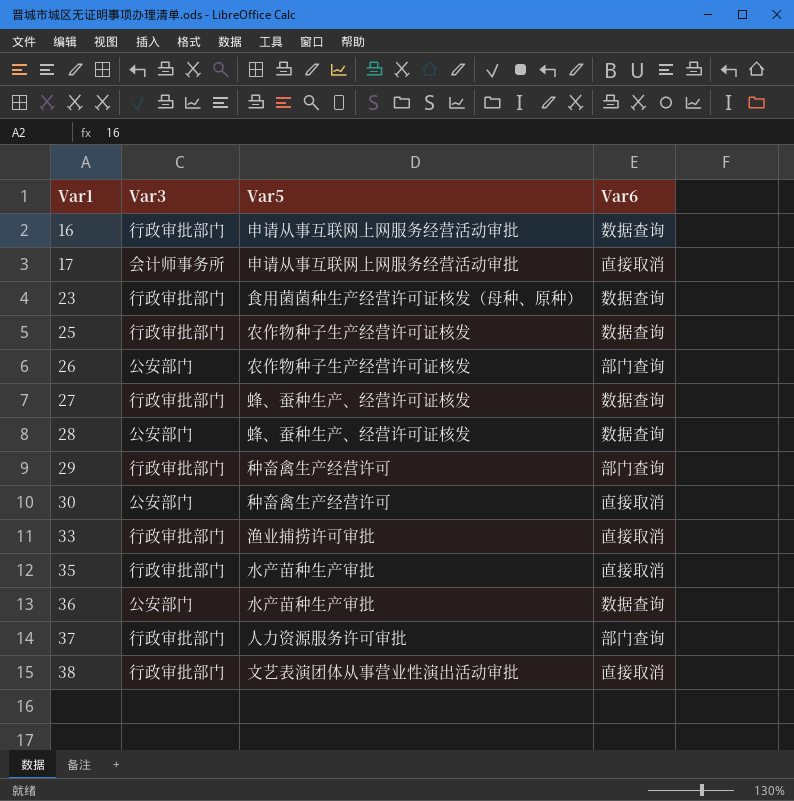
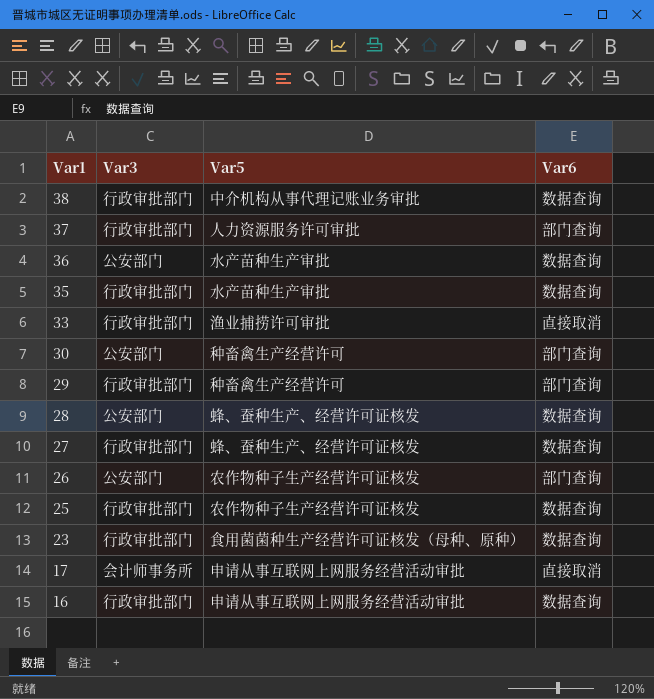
row order: Var1 ascending -> Var1 descending
38 | Var5: 文艺表演团体从事营业性演出活动审批 -> 中介机构从事代理记账业务审批
38 | Var6: 直接取消 -> 数据查询
35 | Var6: 直接取消 -> 数据查询
30 | Var6: 直接取消 -> 部门查询

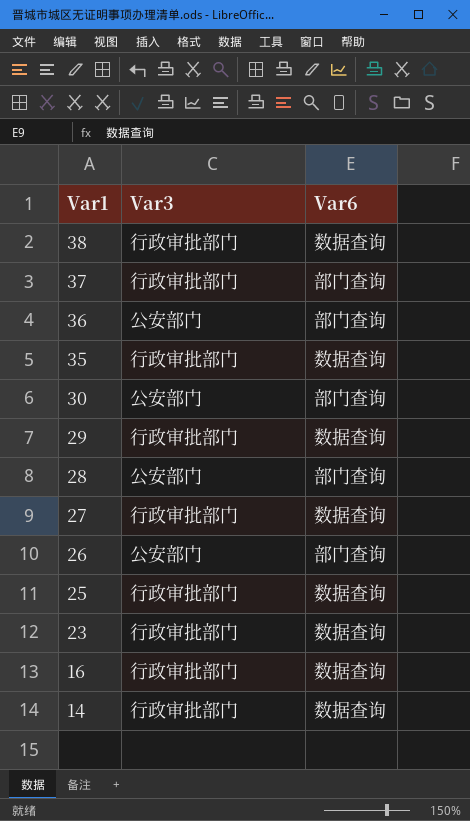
column Var5 | position: 3 -> none
row 33: 行政审批部门 | 渔业捕捞许可审批 | 直接取消 -> none
row 17: 会计师事务所 | 申请从事互联网上网服务经营活动审批 | 直接取消 -> none
36 | Var6: 数据查询 -> 部门查询
29 | Var6: 部门查询 -> 数据查询
28 | Var6: 数据查询 -> 部门查询
row 14: none -> 行政审批部门 | 数据查询

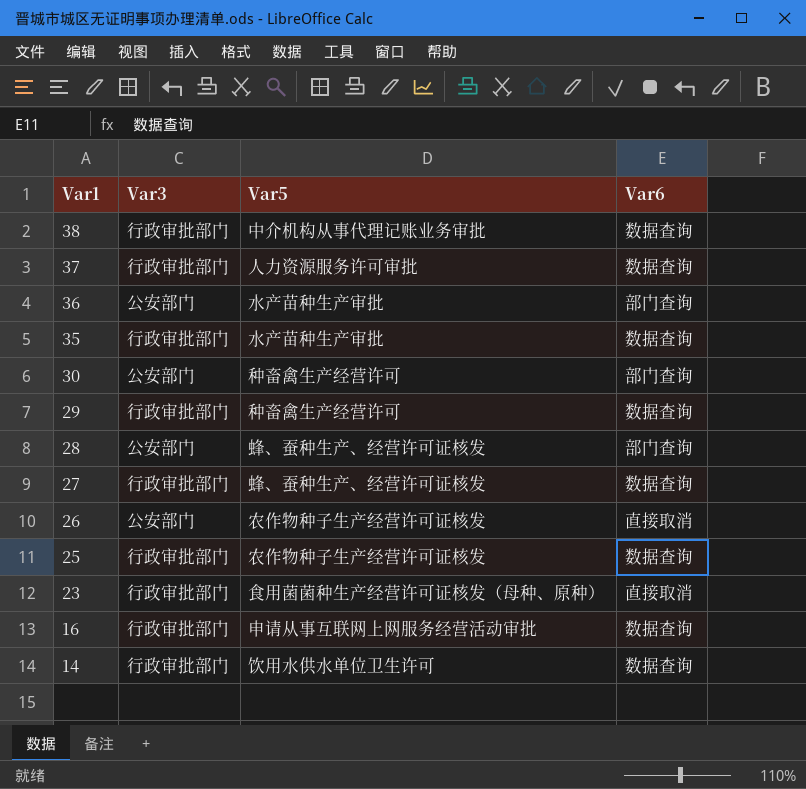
column Var5 | position: none -> 3
37 | Var6: 部门查询 -> 数据查询
26 | Var6: 部门查询 -> 直接取消
23 | Var6: 数据查询 -> 直接取消

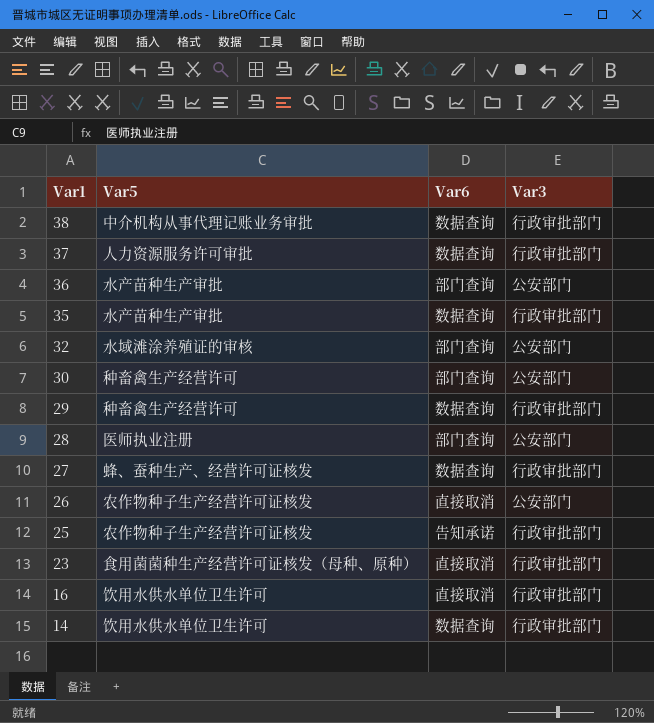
column Var3 | position: 2 -> 4
row 32: none -> 水域滩涂养殖证的审核 | 部门查询 | 公安部门
28 | Var5: 蜂、蚕种生产、经营许可证核发 -> 医师执业注册
25 | Var6: 数据查询 -> 告知承诺
16 | Var5: 申请从事互联网上网服务经营活动审批 -> 饮用水供水单位卫生许可
16 | Var6: 数据查询 -> 直接取消

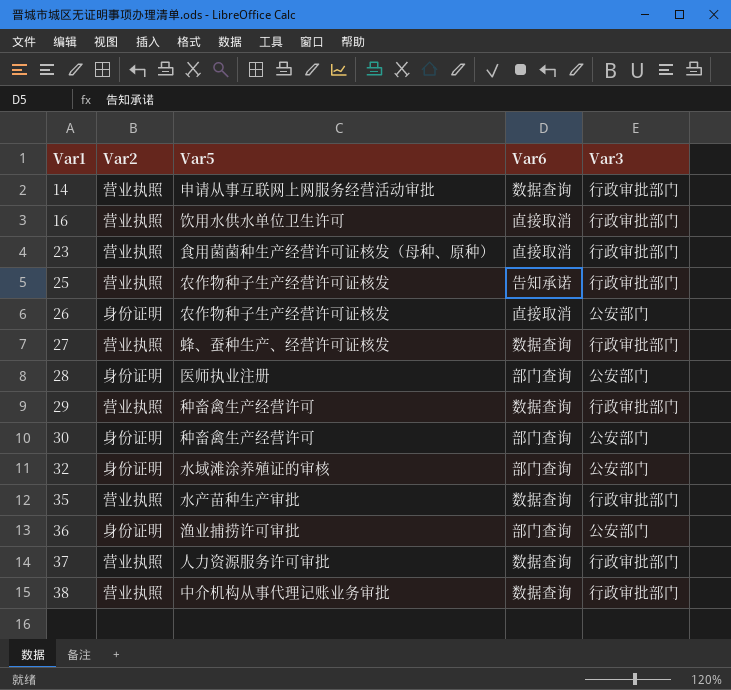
row order: Var1 descending -> Var1 ascending
column Var2 | position: none -> 2
14 | Var5: 饮用水供水单位卫生许可 -> 申请从事互联网上网服务经营活动审批
36 | Var5: 水产苗种生产审批 -> 渔业捕捞许可审批

